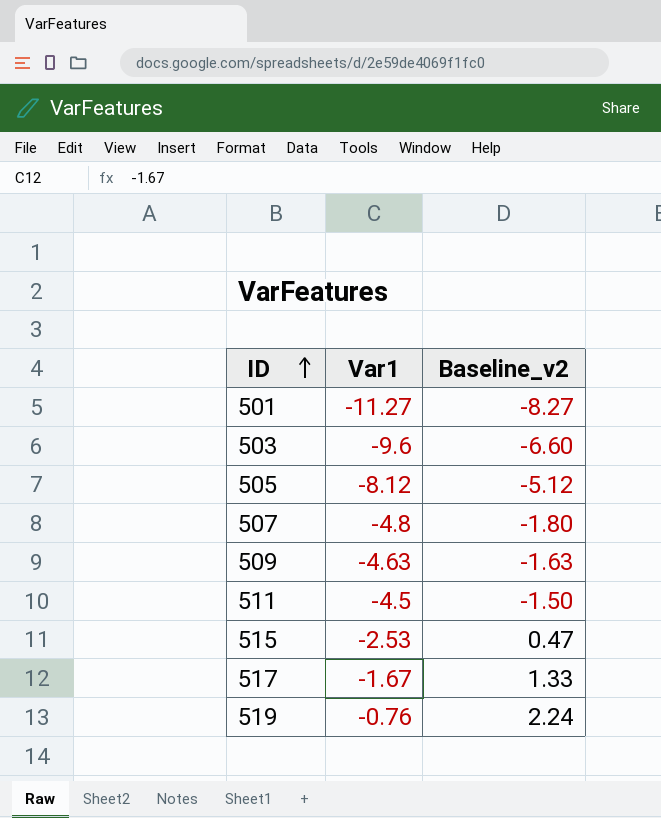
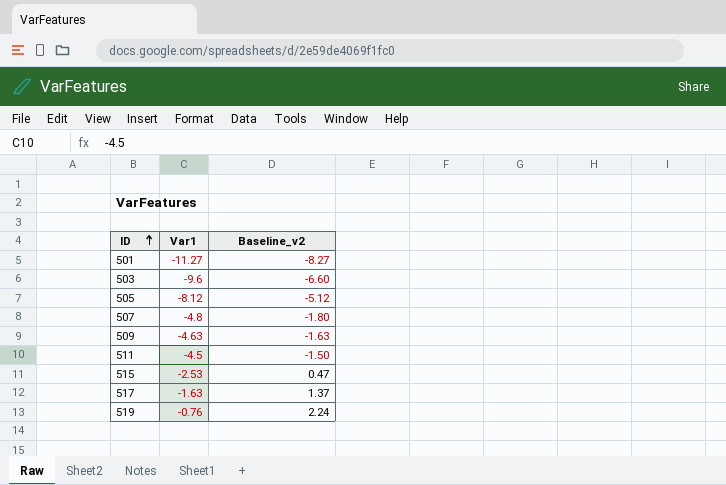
517 | Var1: -1.67 -> -1.63
517 | Baseline_v2: 1.33 -> 1.37

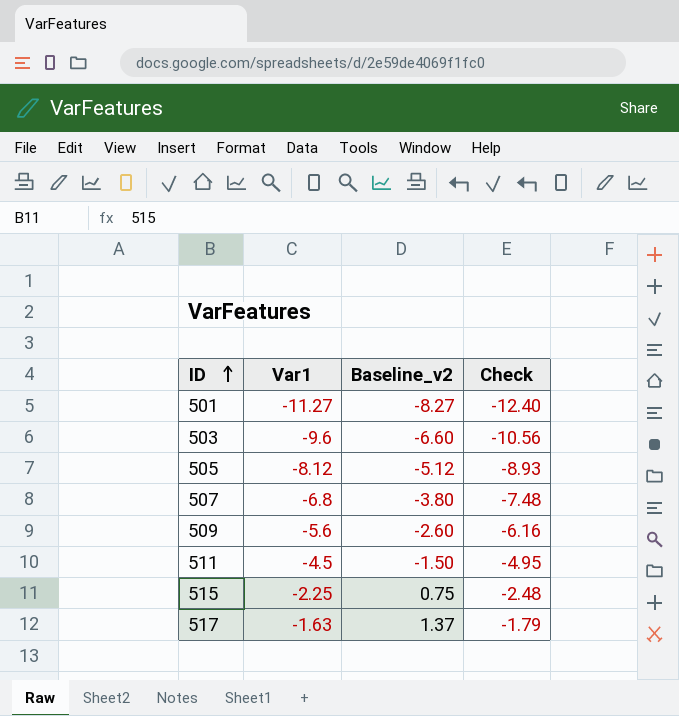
column Check | formula: none -> [Var1] * 1.1
row 519: -0.76 | 2.24 -> none
507 | Var1: -4.8 -> -6.8
507 | Baseline_v2: -1.80 -> -3.80
509 | Var1: -4.63 -> -5.6
509 | Baseline_v2: -1.63 -> -2.60
515 | Var1: -2.53 -> -2.25
515 | Baseline_v2: 0.47 -> 0.75

